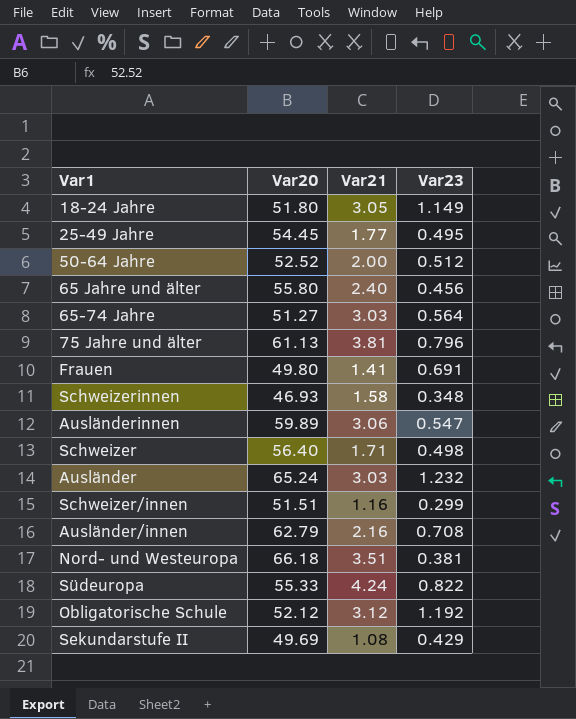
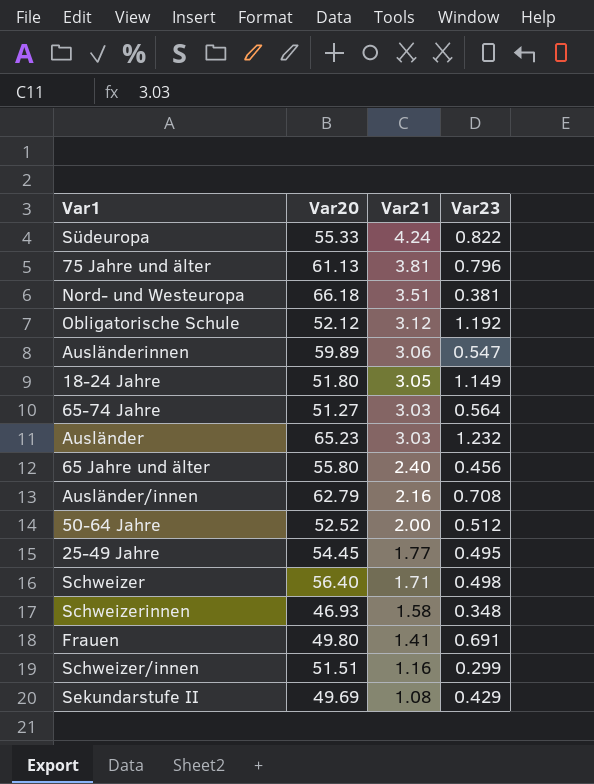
row order: none -> Var21 descending
Ausländer | Var20: 65.24 -> 65.23

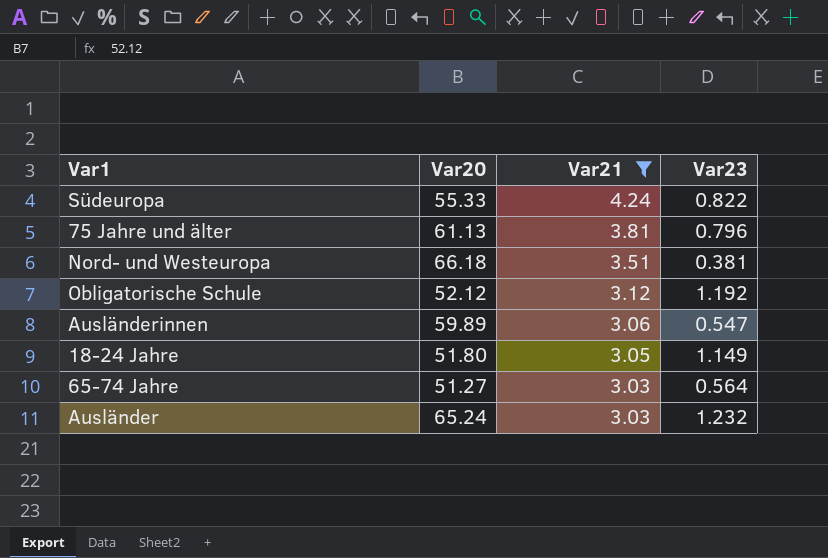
filter: none -> Var21 >= 3.03
Ausländer | Var20: 65.23 -> 65.24

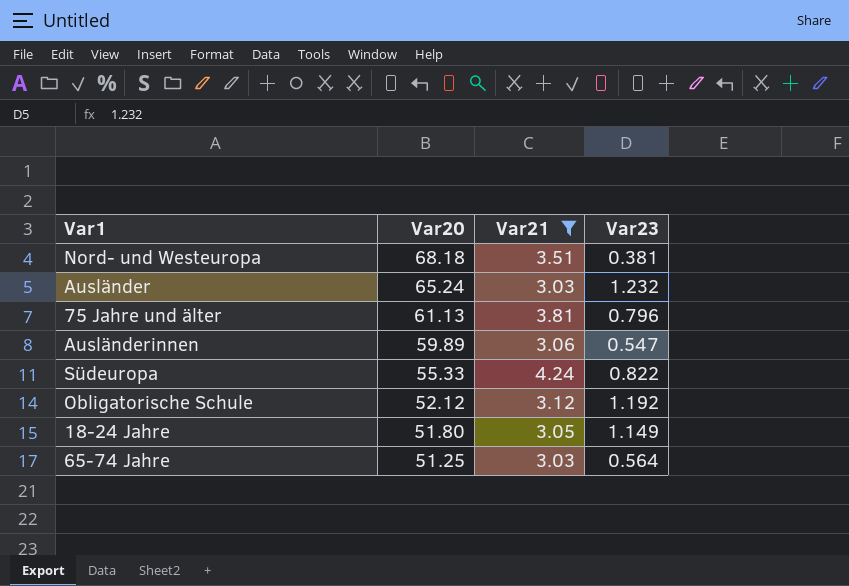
row order: Var21 descending -> Var20 descending
Nord- und Westeuropa | Var20: 66.18 -> 68.18
65-74 Jahre | Var20: 51.27 -> 51.25

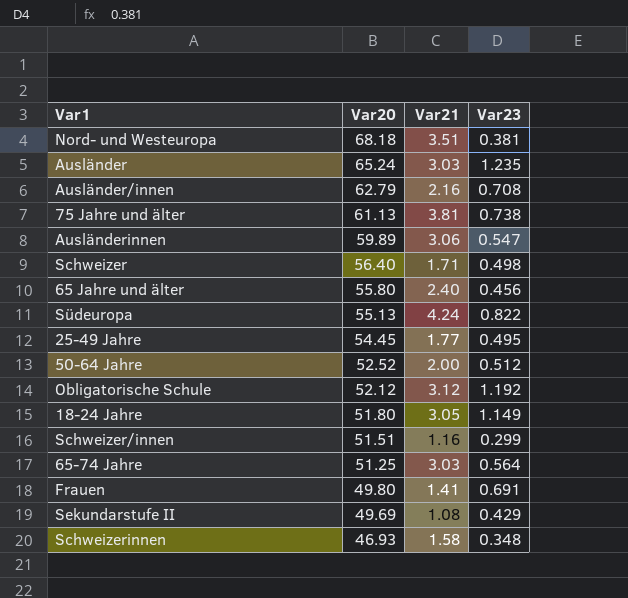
filter: Var21 >= 3.03 -> none
Ausländer | Var23: 1.232 -> 1.235
75 Jahre und älter | Var23: 0.796 -> 0.738
Südeuropa | Var20: 55.33 -> 55.13

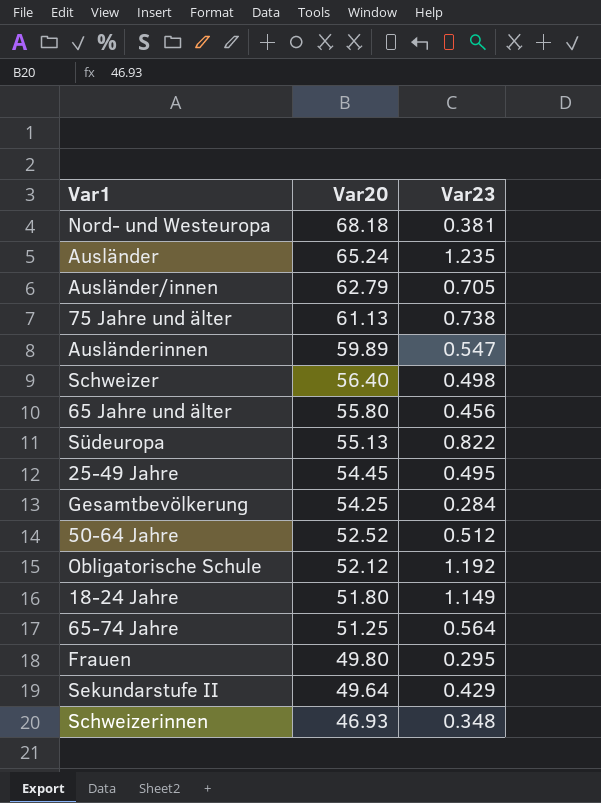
column Var21 | position: 3 -> none
row Schweizer/innen: 51.51 | 1.16 | 0.299 -> none
Ausländer/innen | Var23: 0.708 -> 0.705
row Gesamtbevölkerung: none -> 54.25 | 0.284
Frauen | Var23: 0.691 -> 0.295
Sekundarstufe II | Var20: 49.69 -> 49.64

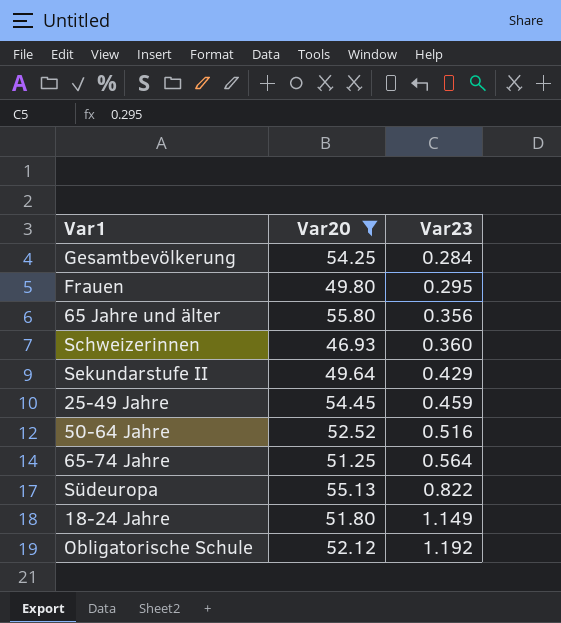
filter: none -> Var20 <= 55.80
row order: Var20 descending -> Var23 ascending
65 Jahre und älter | Var23: 0.456 -> 0.356
Schweizerinnen | Var23: 0.348 -> 0.360
25-49 Jahre | Var23: 0.495 -> 0.459
50-64 Jahre | Var23: 0.512 -> 0.516

